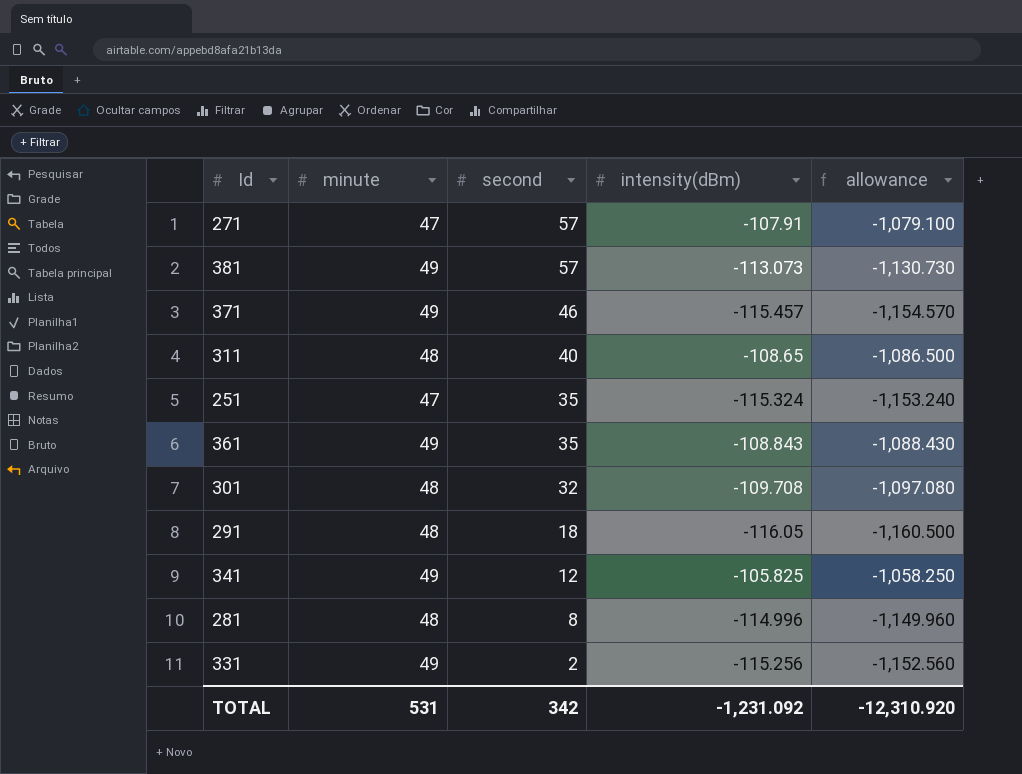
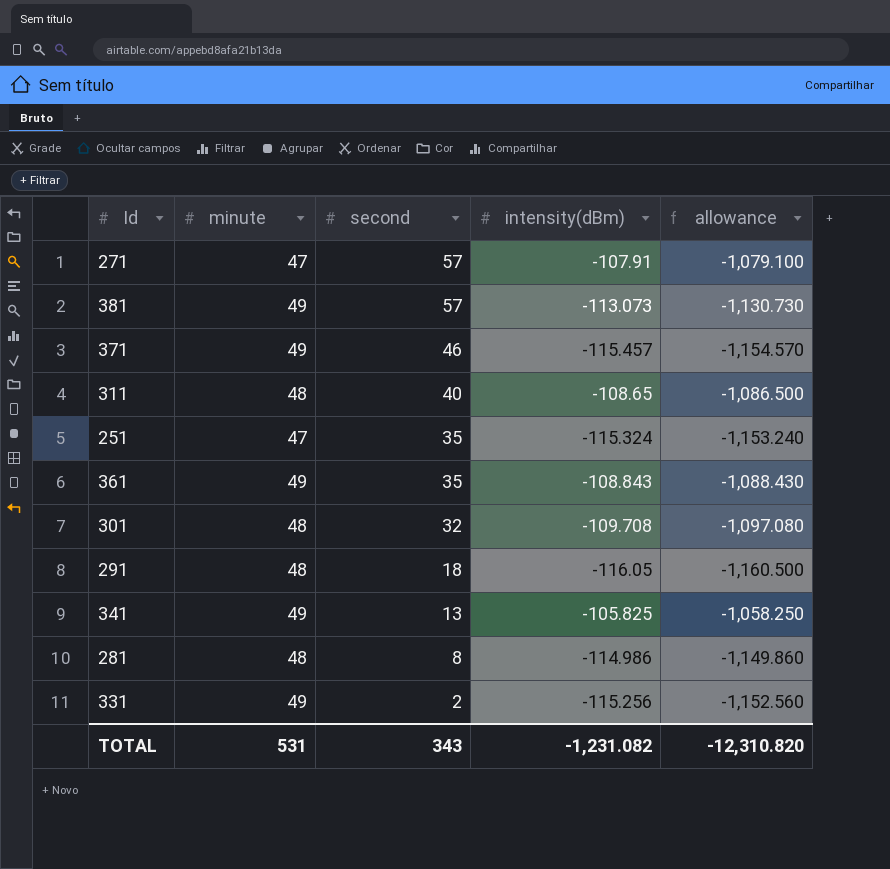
341 | second: 12 -> 13
281 | intensity(dBm): -114.996 -> -114.986
281 | allowance: -1,149.960 -> -1,149.860
TOTAL | second: 342 -> 343
TOTAL | intensity(dBm): -1,231.092 -> -1,231.082
TOTAL | allowance: -12,310.920 -> -12,310.820

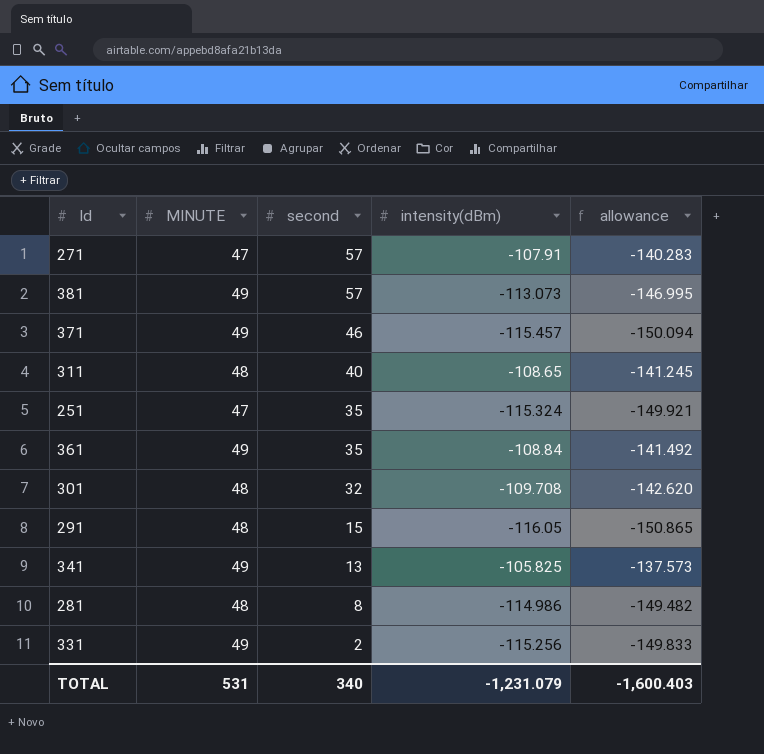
column name: minute -> MINUTE
column allowance | formula: [intensity(dBm)] * 10 -> [intensity(dBm)] * 1.3
361 | intensity(dBm): -108.843 -> -108.84
291 | second: 18 -> 15
TOTAL | second: 343 -> 340
TOTAL | intensity(dBm): -1,231.082 -> -1,231.079
TOTAL | allowance: -12,310.820 -> -1,600.403

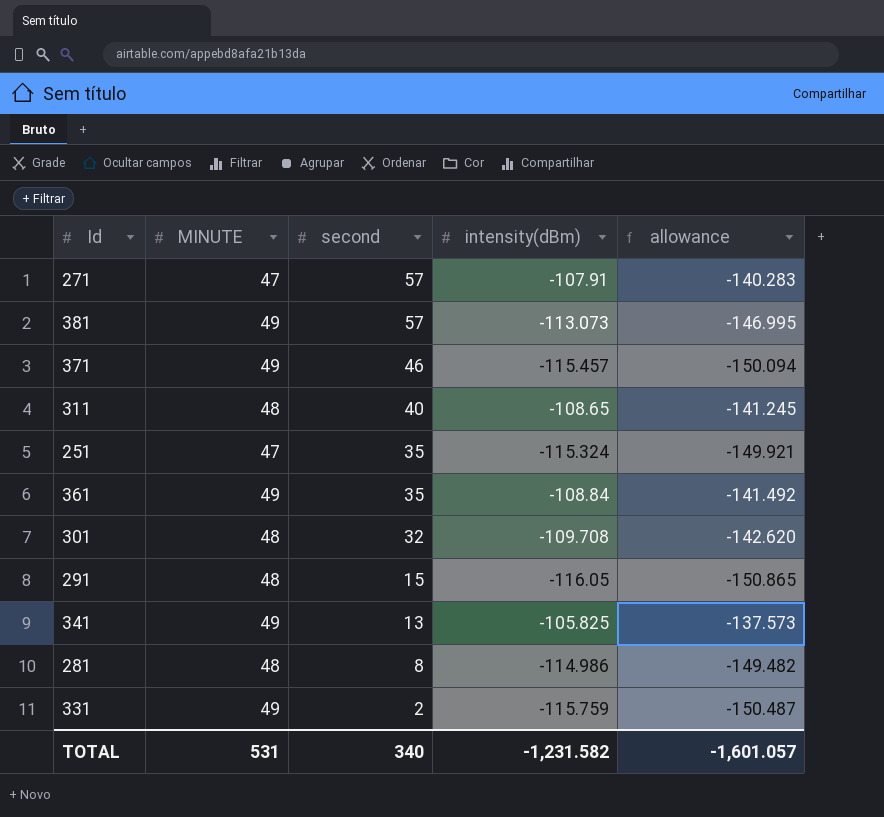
331 | intensity(dBm): -115.256 -> -115.759
331 | allowance: -149.833 -> -150.487
TOTAL | intensity(dBm): -1,231.079 -> -1,231.582
TOTAL | allowance: -1,600.403 -> -1,601.057

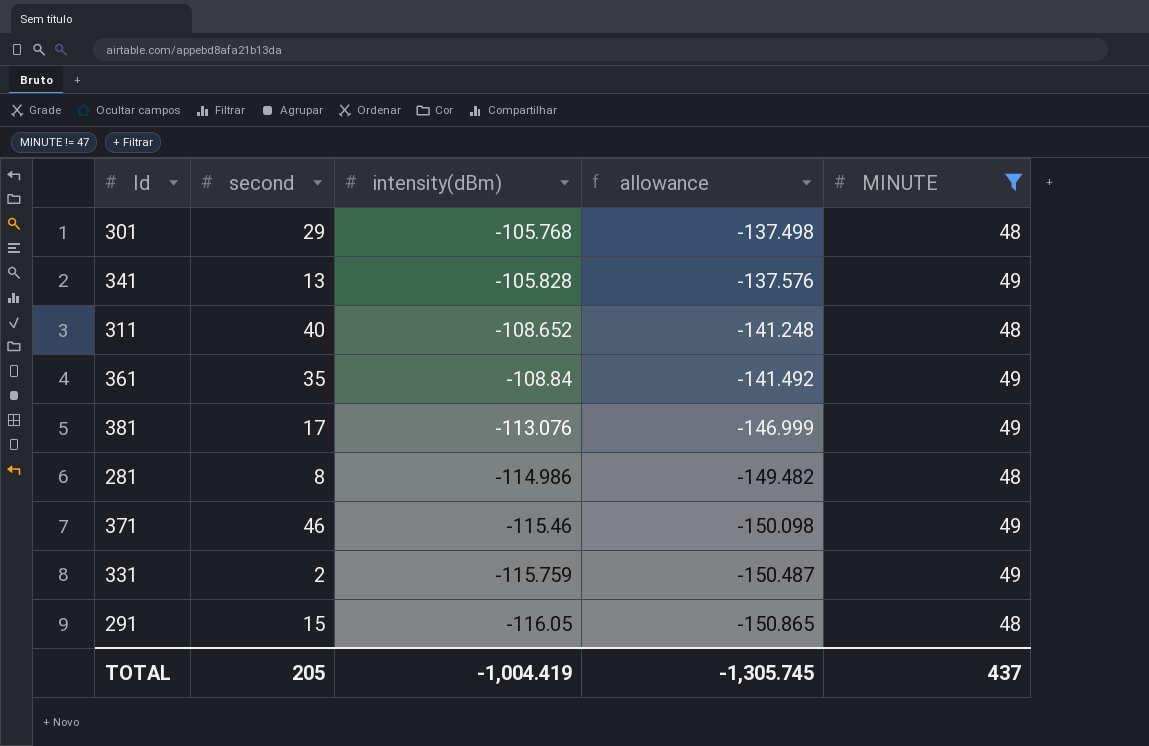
filter: none -> MINUTE != 47
row order: second descending -> intensity(dBm) descending
column MINUTE | position: 2 -> 5
301 | second: 32 -> 29
301 | intensity(dBm): -109.708 -> -105.768
301 | allowance: -142.620 -> -137.498
341 | intensity(dBm): -105.825 -> -105.828
341 | allowance: -137.573 -> -137.576
311 | intensity(dBm): -108.65 -> -108.652
311 | allowance: -141.245 -> -141.248
381 | second: 57 -> 17
381 | intensity(dBm): -113.073 -> -113.076
381 | allowance: -146.995 -> -146.999
371 | intensity(dBm): -115.457 -> -115.46
371 | allowance: -150.094 -> -150.098
TOTAL | second: 340 -> 205
TOTAL | intensity(dBm): -1,231.582 -> -1,004.419
TOTAL | allowance: -1,601.057 -> -1,305.745
TOTAL | MINUTE: 531 -> 437

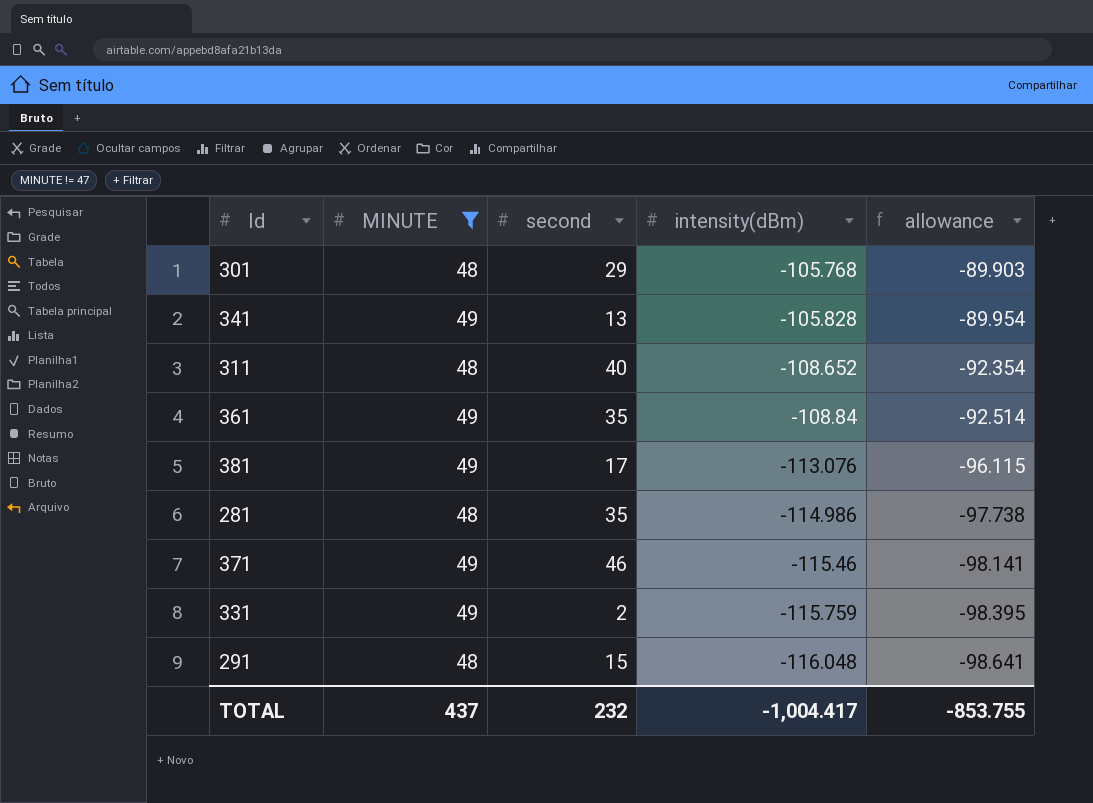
column MINUTE | position: 5 -> 2
column allowance | formula: [intensity(dBm)] * 1.3 -> [intensity(dBm)] * 0.85
281 | second: 8 -> 35
291 | intensity(dBm): -116.05 -> -116.048
TOTAL | second: 205 -> 232
TOTAL | intensity(dBm): -1,004.419 -> -1,004.417
TOTAL | allowance: -1,305.745 -> -853.755

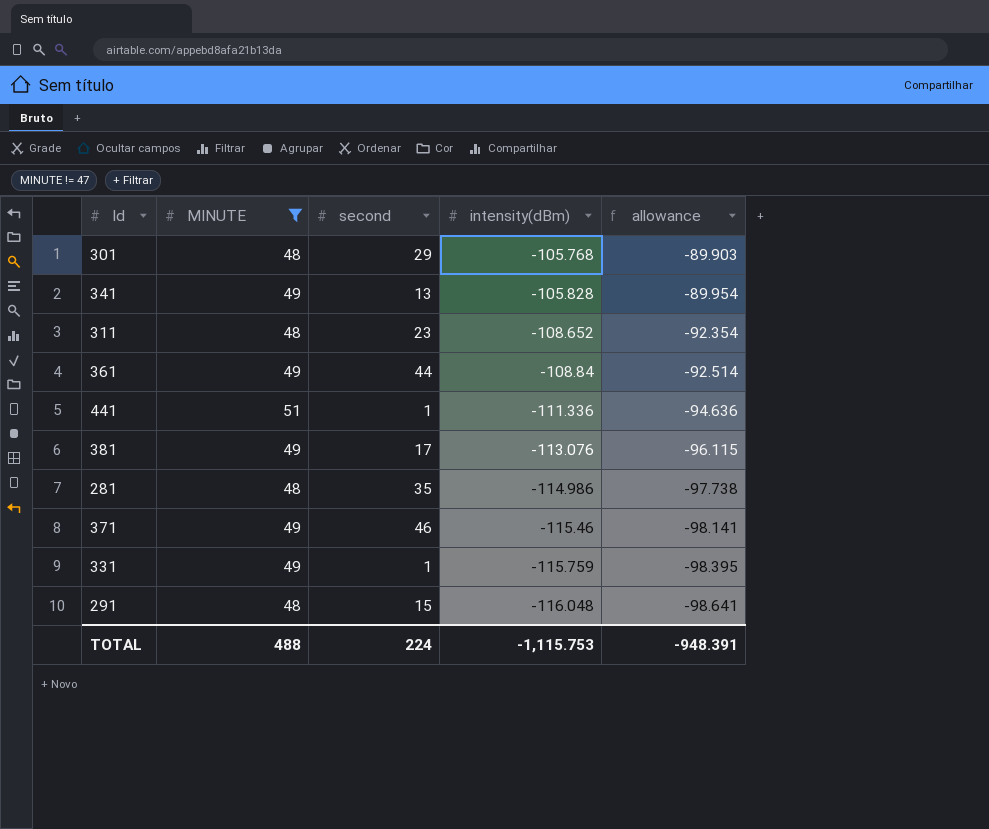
311 | second: 40 -> 23
361 | second: 35 -> 44
row 441: none -> 51 | 1 | -111.336 | -94.636
331 | second: 2 -> 1
TOTAL | MINUTE: 437 -> 488
TOTAL | second: 232 -> 224
TOTAL | intensity(dBm): -1,004.417 -> -1,115.753
TOTAL | allowance: -853.755 -> -948.391

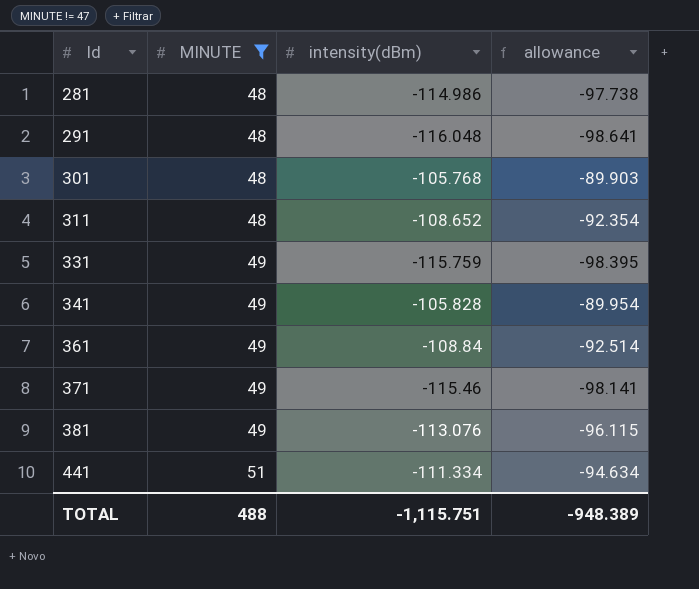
row order: intensity(dBm) descending -> Id ascending
column second | position: 3 -> none
441 | intensity(dBm): -111.336 -> -111.334
441 | allowance: -94.636 -> -94.634
TOTAL | intensity(dBm): -1,115.753 -> -1,115.751
TOTAL | allowance: -948.391 -> -948.389

